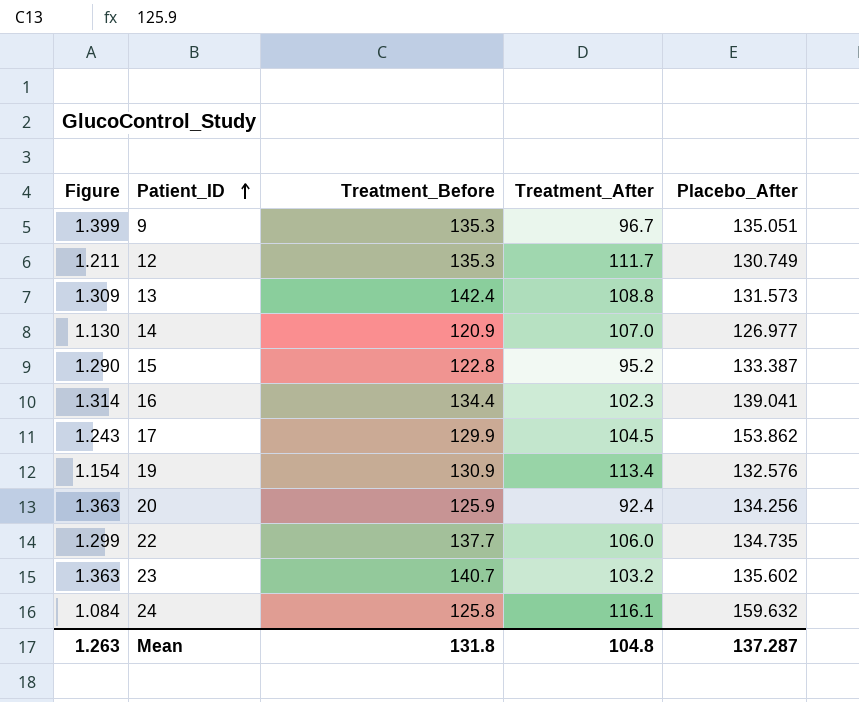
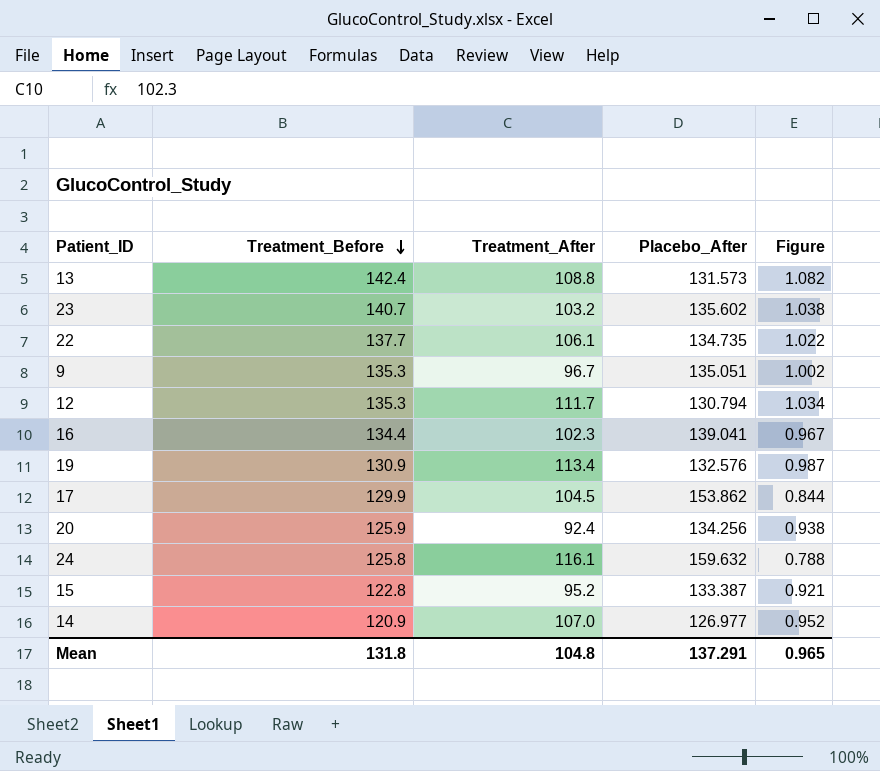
row order: Patient_ID ascending -> Treatment_Before descending
column Figure | formula: [Treatment_Before] / [Treatment_After] -> [Treatment_Before] / [Placebo_After]
column Figure | position: 1 -> 5
22 | Treatment_After: 106.0 -> 106.1
12 | Placebo_After: 130.749 -> 130.794
Mean | Placebo_After: 137.287 -> 137.291
Mean | Figure: 1.263 -> 0.965

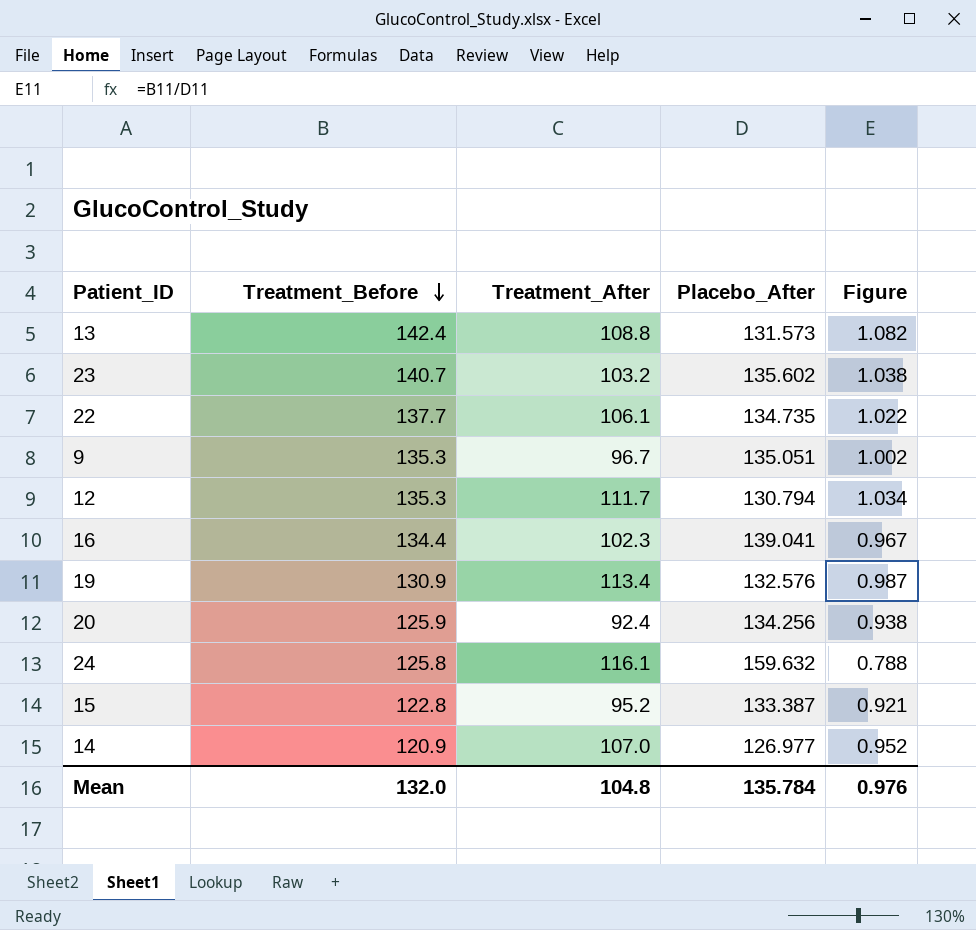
row 17: 129.9 | 104.5 | 153.862 | 0.844 -> none
Mean | Treatment_Before: 131.8 -> 132.0
Mean | Placebo_After: 137.291 -> 135.784
Mean | Figure: 0.965 -> 0.976

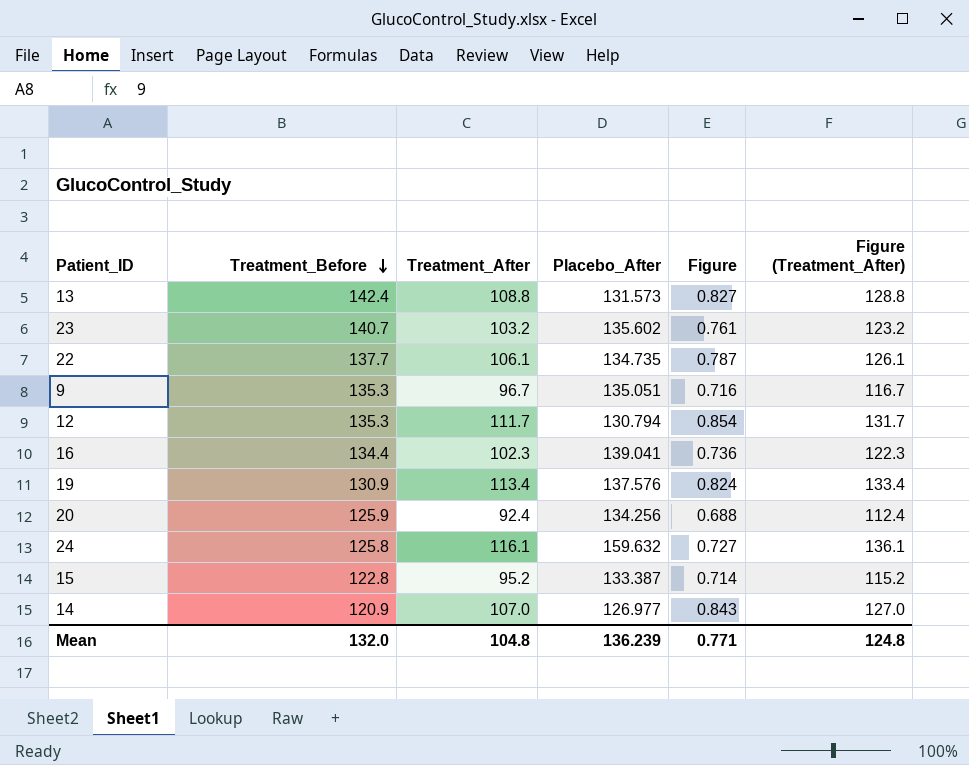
column Figure | formula: [Treatment_Before] / [Placebo_After] -> [Treatment_After] / [Placebo_After]
column Figure (Treatment_After) | formula: none -> [Treatment_After] + 20
19 | Placebo_After: 132.576 -> 137.576
Mean | Placebo_After: 135.784 -> 136.239
Mean | Figure: 0.976 -> 0.771

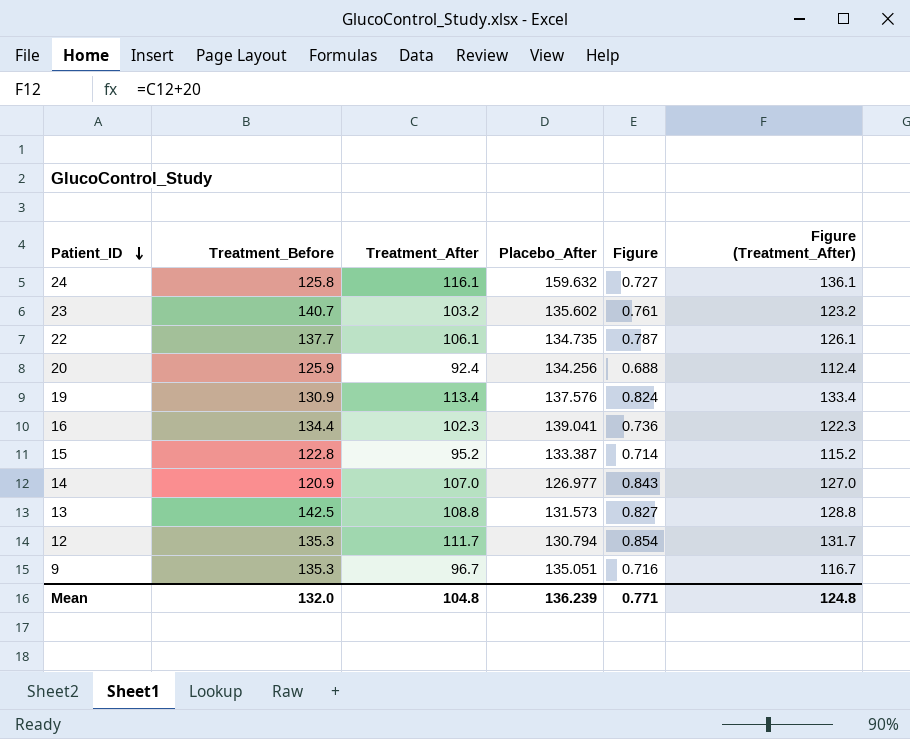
row order: Treatment_Before descending -> Patient_ID descending
13 | Treatment_Before: 142.4 -> 142.5

